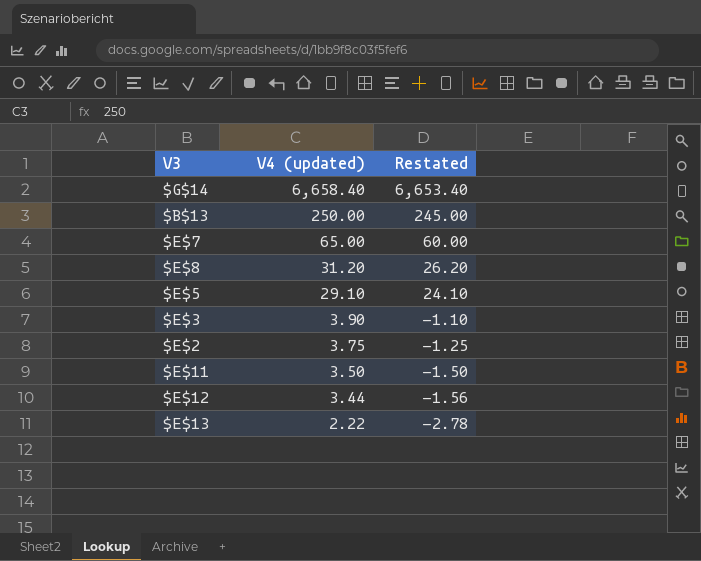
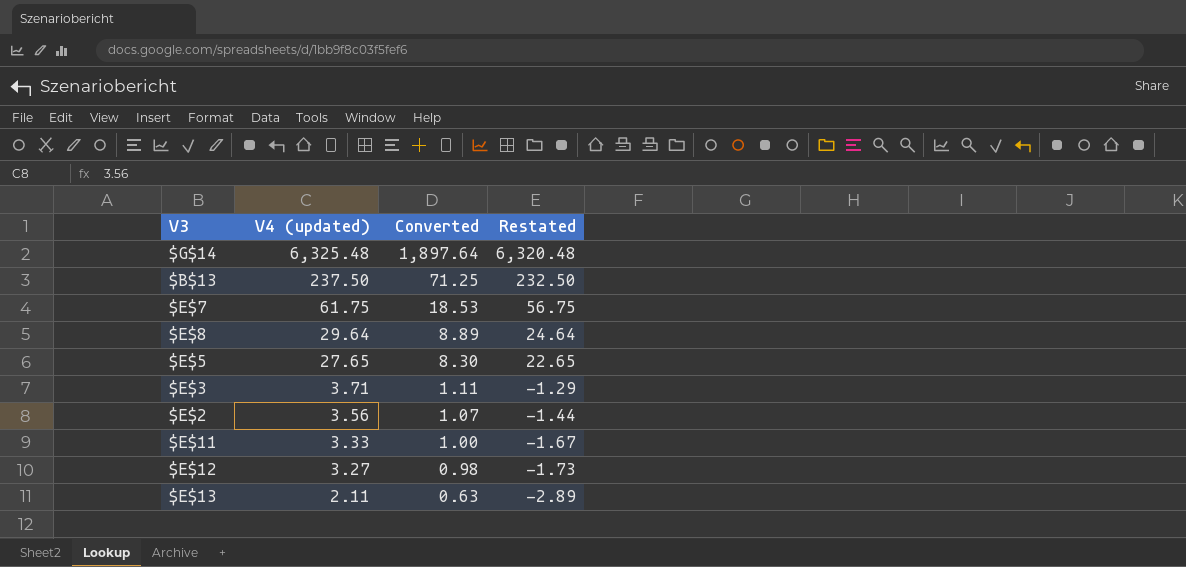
column Converted | formula: none -> [V4 (updated)] * 0.3
$G$14 | V4 (updated): 6,658.40 -> 6,325.48
$G$14 | Restated: 6,653.40 -> 6,320.48
$B$13 | V4 (updated): 250.00 -> 237.50
$B$13 | Restated: 245.00 -> 232.50
$E$7 | V4 (updated): 65.00 -> 61.75
$E$7 | Restated: 60.00 -> 56.75
$E$8 | V4 (updated): 31.20 -> 29.64
$E$8 | Restated: 26.20 -> 24.64
$E$5 | V4 (updated): 29.10 -> 27.65
$E$5 | Restated: 24.10 -> 22.65
$E$3 | V4 (updated): 3.90 -> 3.71
$E$3 | Restated: -1.10 -> -1.29
$E$2 | V4 (updated): 3.75 -> 3.56
$E$2 | Restated: -1.25 -> -1.44
$E$11 | V4 (updated): 3.50 -> 3.33
$E$11 | Restated: -1.50 -> -1.67
$E$12 | V4 (updated): 3.44 -> 3.27
$E$12 | Restated: -1.56 -> -1.73
$E$13 | V4 (updated): 2.22 -> 2.11
$E$13 | Restated: -2.78 -> -2.89

